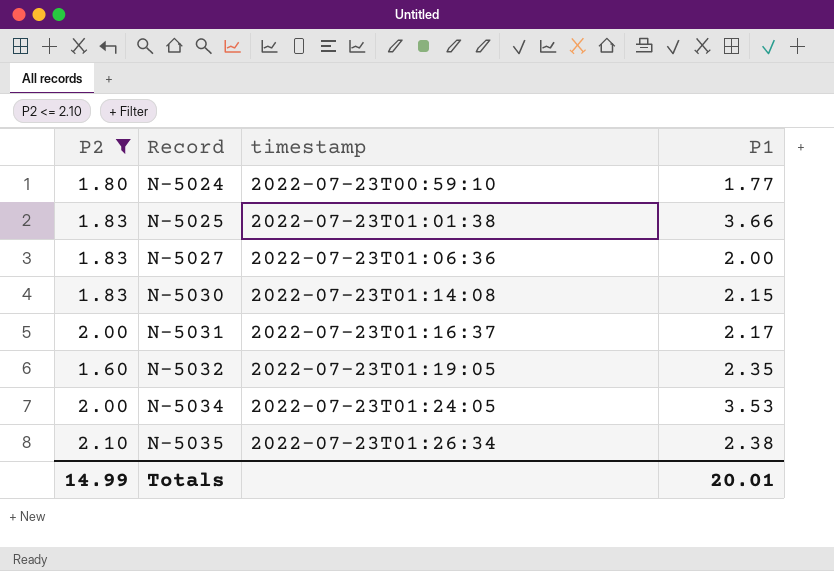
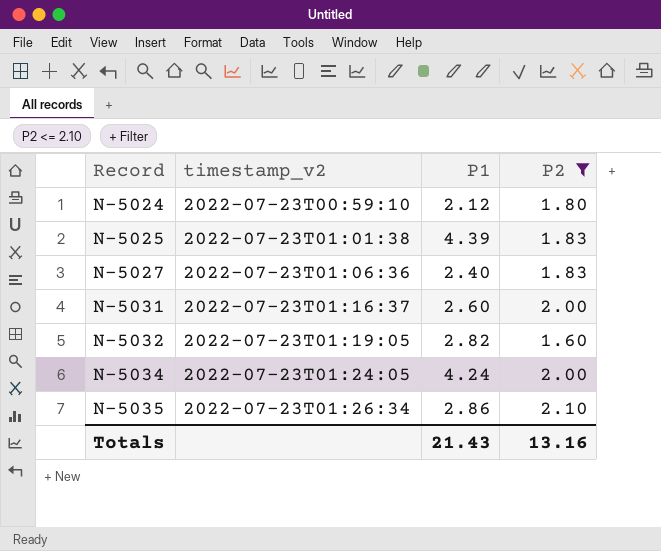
column name: timestamp -> timestamp_v2
column P2 | position: 1 -> 4
row N-5030: 1.83 | 2022-07-23T01:14:08 | 2.15 -> none
N-5024 | P1: 1.77 -> 2.12
N-5025 | P1: 3.66 -> 4.39
N-5027 | P1: 2.00 -> 2.40
N-5031 | P1: 2.17 -> 2.60
N-5032 | P1: 2.35 -> 2.82
N-5034 | P1: 3.53 -> 4.24
N-5035 | P1: 2.38 -> 2.86
Totals | P1: 20.01 -> 21.43
Totals | P2: 14.99 -> 13.16

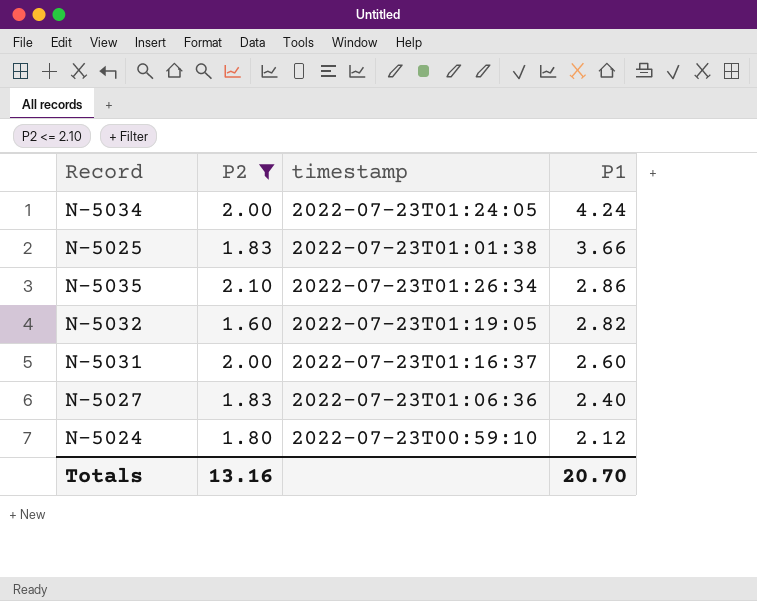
row order: Record ascending -> P1 descending
column P2 | position: 4 -> 2
column name: timestamp_v2 -> timestamp
N-5025 | P1: 4.39 -> 3.66
Totals | P1: 21.43 -> 20.70

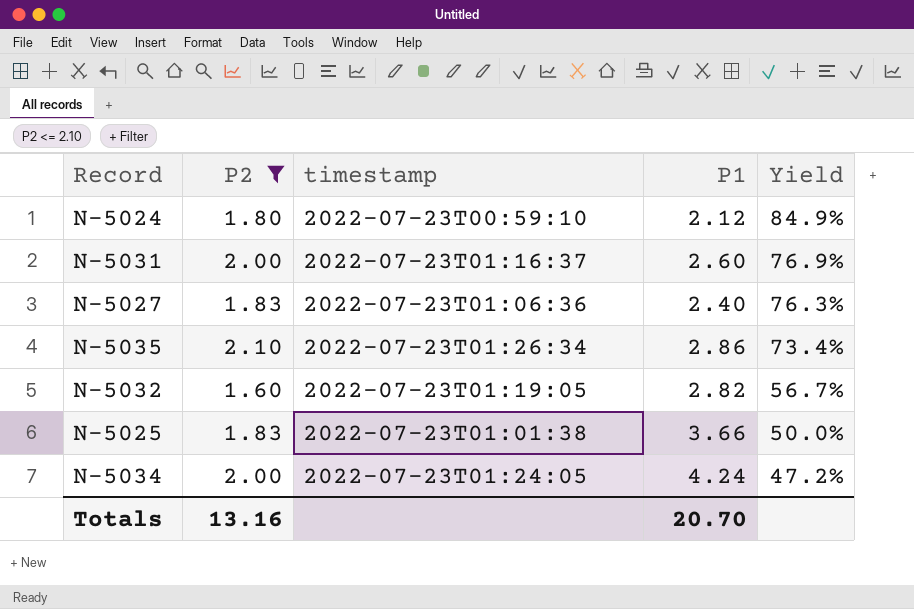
row order: P1 descending -> Yield descending
column Yield | formula: none -> [P2] / [P1]

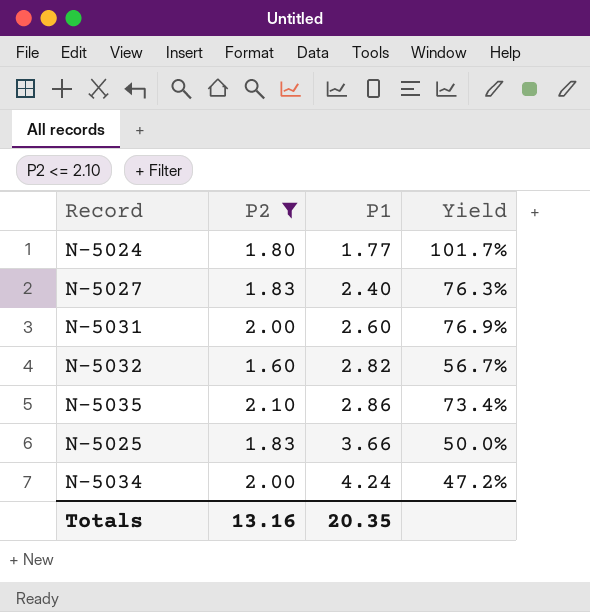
row order: Yield descending -> P1 ascending
column timestamp | position: 3 -> none
N-5024 | P1: 2.12 -> 1.77
N-5024 | Yield: 84.9% -> 101.7%
Totals | P1: 20.70 -> 20.35

